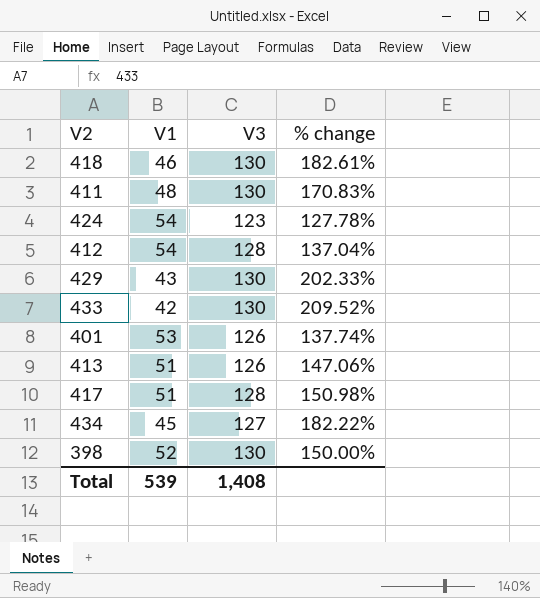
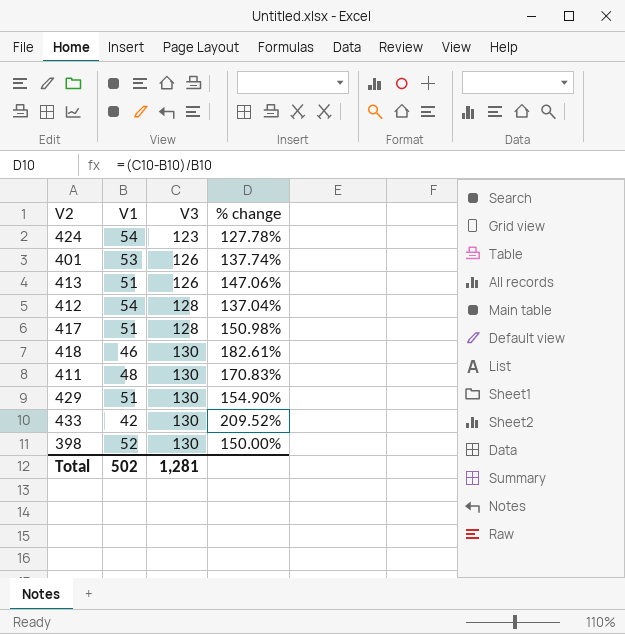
row order: none -> V3 ascending
row 434: 45 | 127 | 182.22% -> none
429 | V1: 43 -> 51
429 | % change: 202.33% -> 154.90%
Total | V1: 539 -> 502
Total | V3: 1,408 -> 1,281

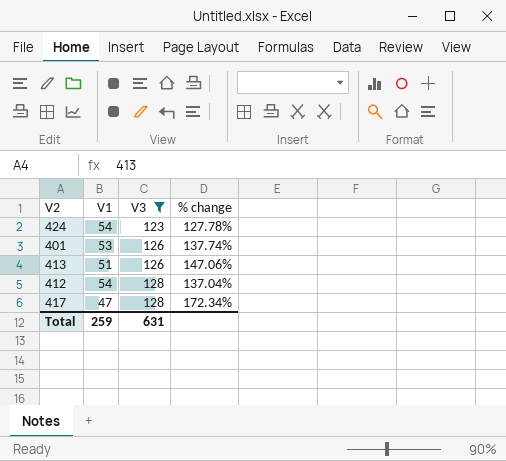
filter: none -> V3 != 130
417 | V1: 51 -> 47
417 | % change: 150.98% -> 172.34%
Total | V1: 502 -> 259
Total | V3: 1,281 -> 631

